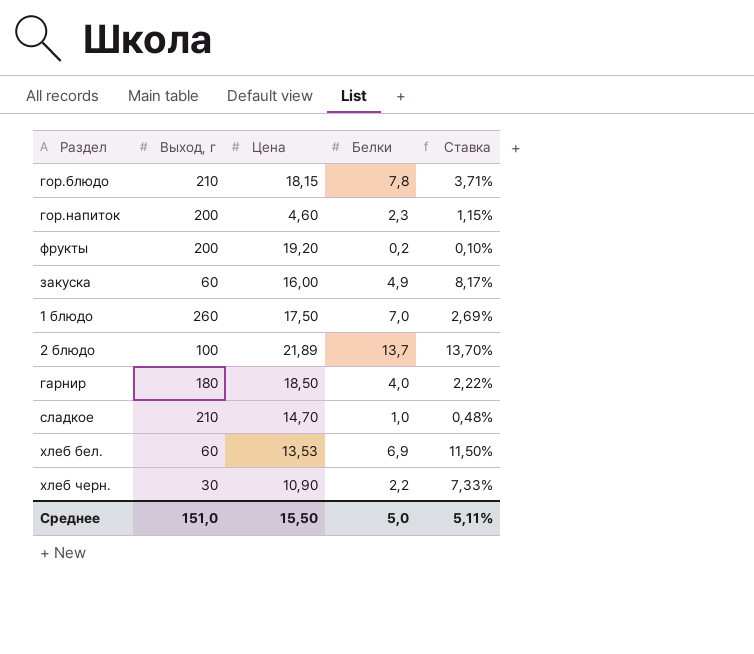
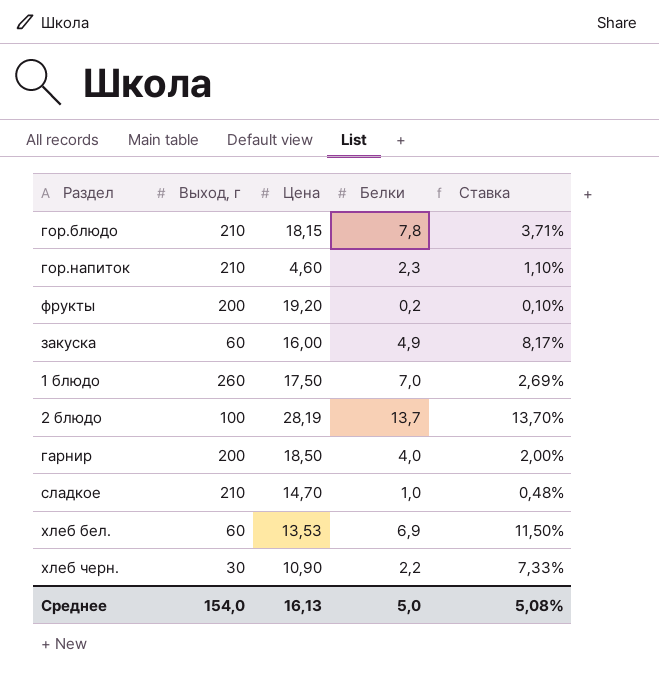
гор.напиток | Выход, г: 200 -> 210
гор.напиток | Ставка: 1,15% -> 1,10%
2 блюдо | Цена: 21,89 -> 28,19
гарнир | Выход, г: 180 -> 200
гарнир | Ставка: 2,22% -> 2,00%
Среднее | Выход, г: 151,0 -> 154,0
Среднее | Цена: 15,50 -> 16,13
Среднее | Ставка: 5,11% -> 5,08%

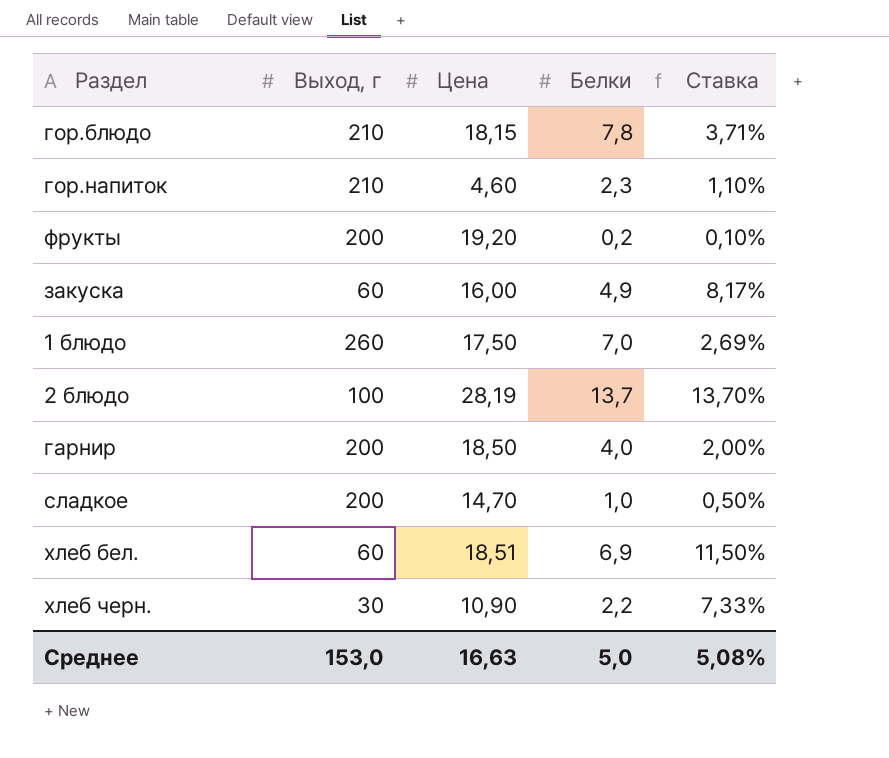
сладкое | Выход, г: 210 -> 200
сладкое | Ставка: 0,48% -> 0,50%
хлеб бел. | Цена: 13,53 -> 18,51
Среднее | Выход, г: 154,0 -> 153,0
Среднее | Цена: 16,13 -> 16,63

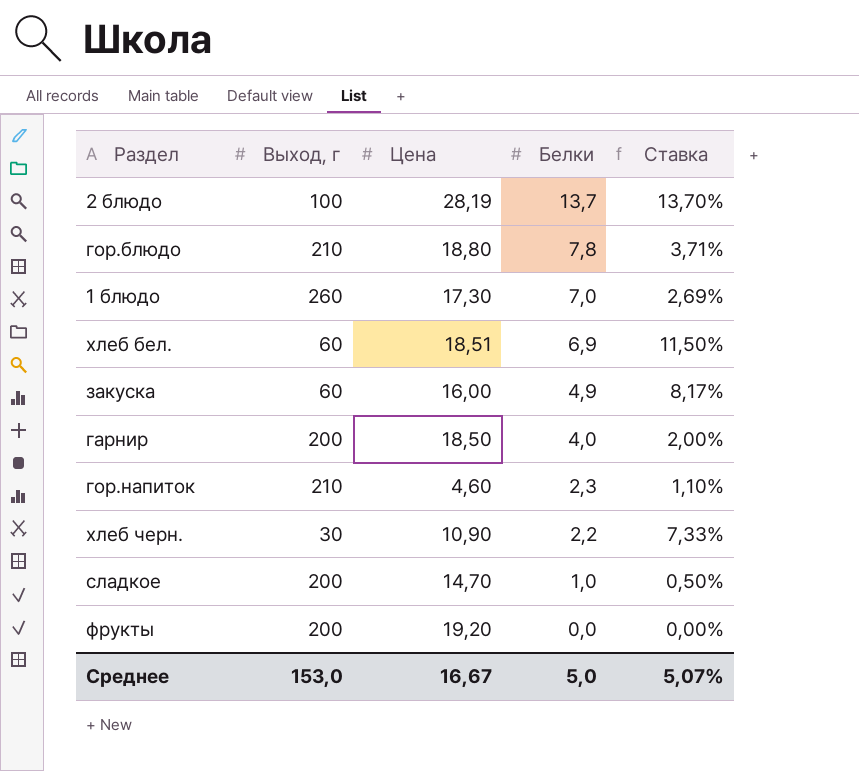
row order: none -> Белки descending
гор.блюдо | Цена: 18,15 -> 18,80
1 блюдо | Цена: 17,50 -> 17,30
фрукты | Белки: 0,2 -> 0,0
фрукты | Ставка: 0,10% -> 0,00%
Среднее | Цена: 16,63 -> 16,67
Среднее | Ставка: 5,08% -> 5,07%

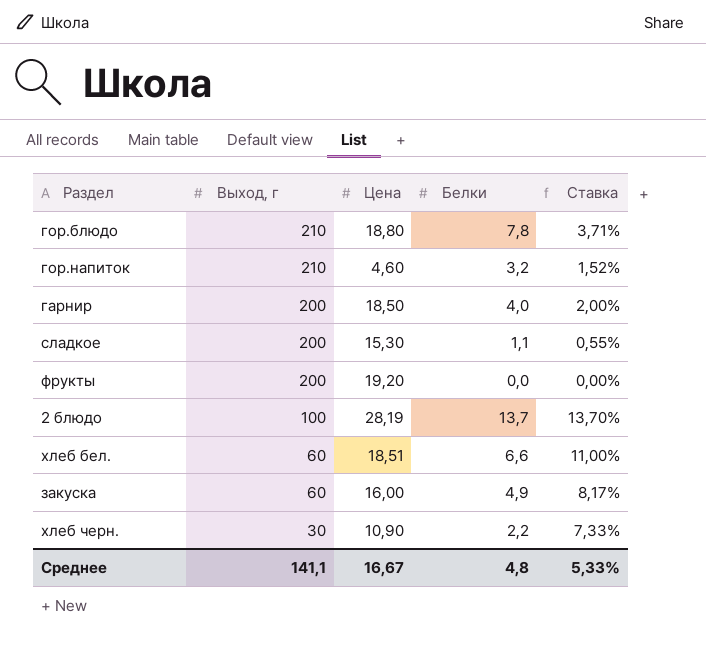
row order: Белки descending -> Выход, г descending
row 1 блюдо: 260 | 17,30 | 7,0 | 2,69% -> none
гор.напиток | Белки: 2,3 -> 3,2
гор.напиток | Ставка: 1,10% -> 1,52%
сладкое | Цена: 14,70 -> 15,30
сладкое | Белки: 1,0 -> 1,1
сладкое | Ставка: 0,50% -> 0,55%
хлеб бел. | Белки: 6,9 -> 6,6
хлеб бел. | Ставка: 11,50% -> 11,00%
Среднее | Выход, г: 153,0 -> 141,1
Среднее | Белки: 5,0 -> 4,8
Среднее | Ставка: 5,07% -> 5,33%

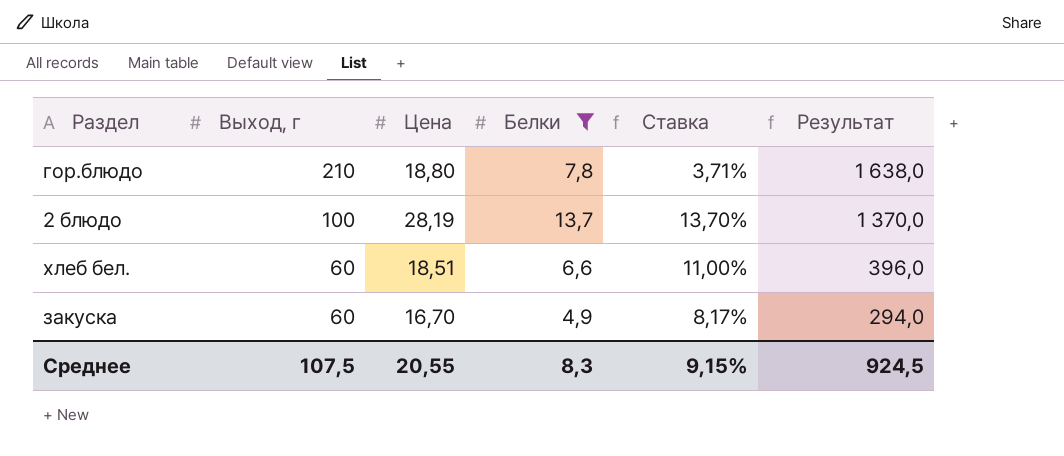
filter: none -> Белки >= 4,9
column Результат | formula: none -> [Выход, г] * [Белки]
закуска | Цена: 16,00 -> 16,70
Среднее | Выход, г: 141,1 -> 107,5
Среднее | Цена: 16,67 -> 20,55
Среднее | Белки: 4,8 -> 8,3
Среднее | Ставка: 5,33% -> 9,15%

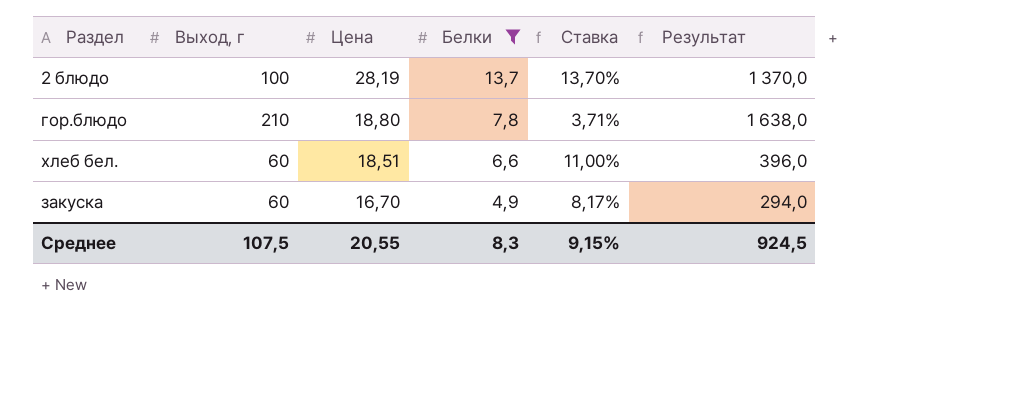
row order: Выход, г descending -> Цена descending

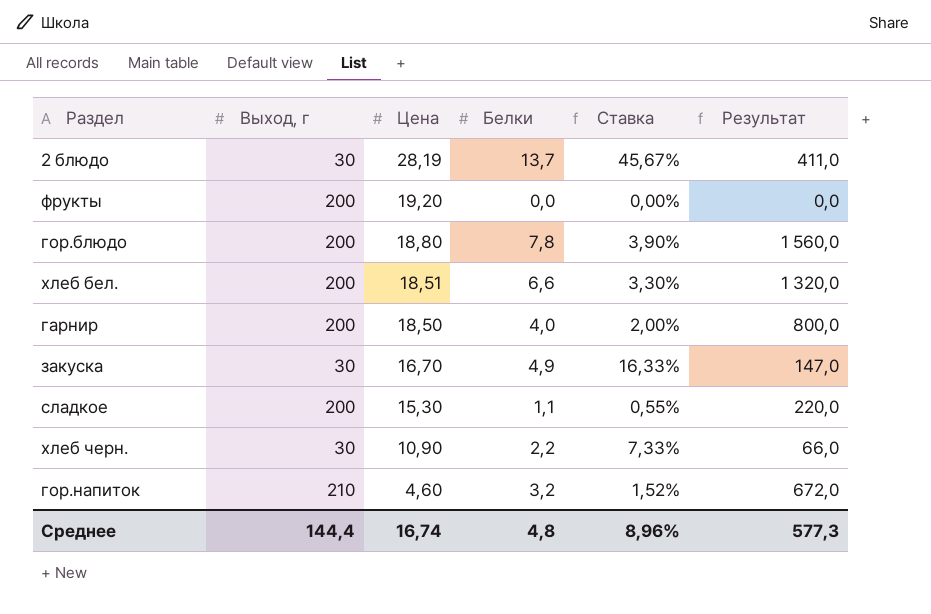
filter: Белки >= 4,9 -> none
2 блюдо | Выход, г: 100 -> 30
2 блюдо | Ставка: 13,70% -> 45,67%
2 блюдо | Результат: 1 370,0 -> 411,0
гор.блюдо | Выход, г: 210 -> 200
гор.блюдо | Ставка: 3,71% -> 3,90%
гор.блюдо | Результат: 1 638,0 -> 1 560,0
хлеб бел. | Выход, г: 60 -> 200
хлеб бел. | Ставка: 11,00% -> 3,30%
хлеб бел. | Результат: 396,0 -> 1 320,0
закуска | Выход, г: 60 -> 30
закуска | Ставка: 8,17% -> 16,33%
закуска | Результат: 294,0 -> 147,0
Среднее | Выход, г: 107,5 -> 144,4
Среднее | Цена: 20,55 -> 16,74
Среднее | Белки: 8,3 -> 4,8
Среднее | Ставка: 9,15% -> 8,96%
Среднее | Результат: 924,5 -> 577,3

